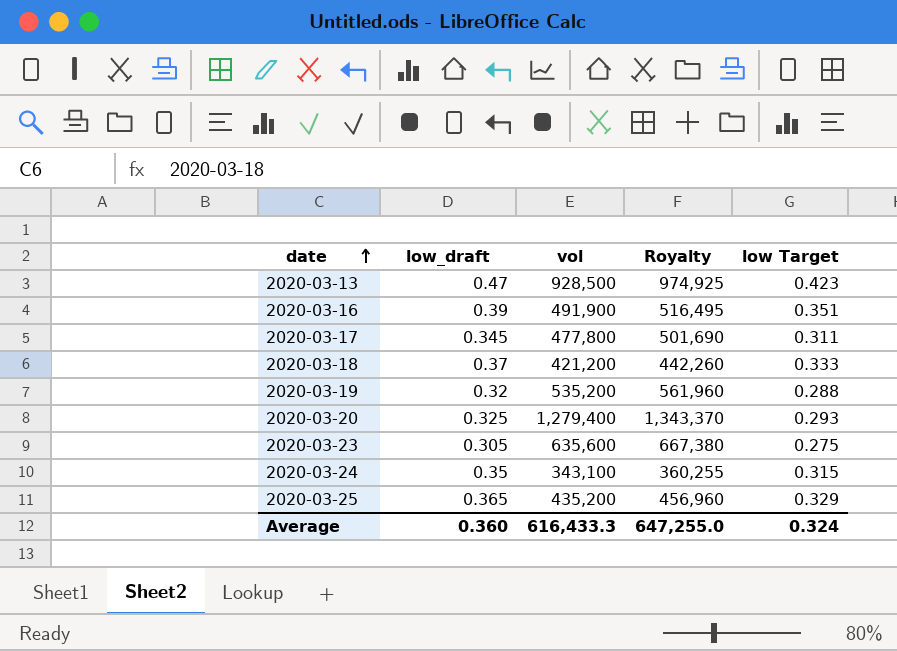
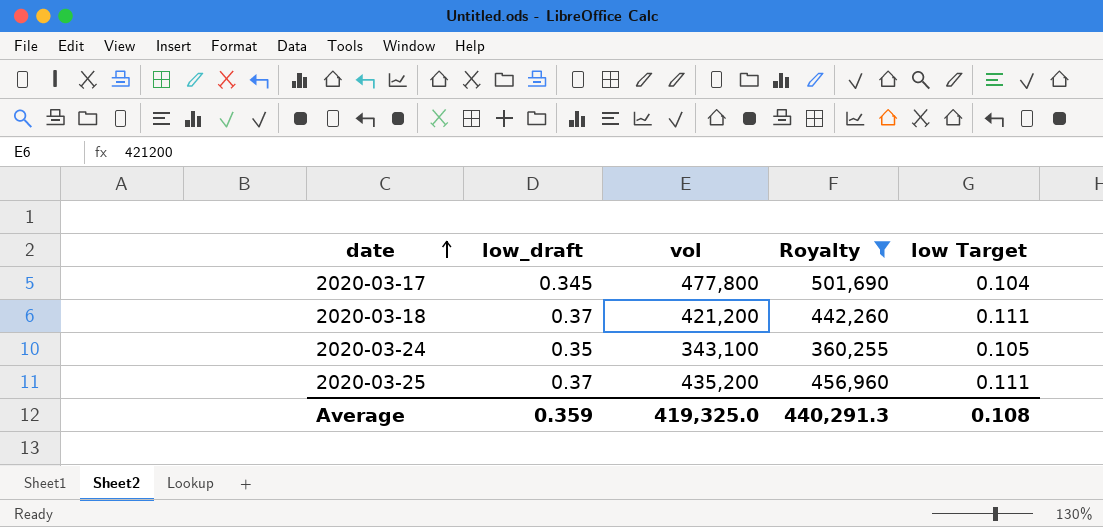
filter: none -> Royalty <= 501,690
column low Target | formula: [low_draft] * 0.9 -> [low_draft] * 0.3
2020-03-25 | low_draft: 0.365 -> 0.37
Average | low_draft: 0.360 -> 0.359
Average | vol: 616,433.3 -> 419,325.0
Average | Royalty: 647,255.0 -> 440,291.3
Average | low Target: 0.324 -> 0.108

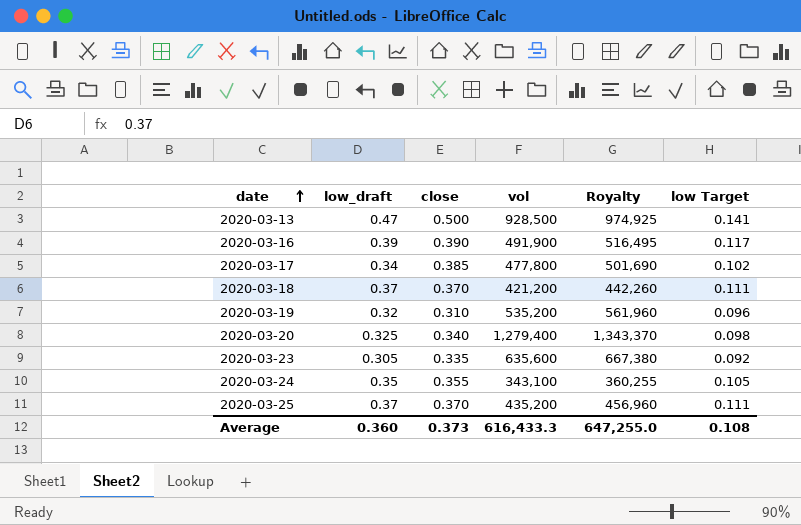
filter: Royalty <= 501,690 -> none
column close | position: none -> 3
2020-03-17 | low_draft: 0.345 -> 0.34
2020-03-17 | low Target: 0.104 -> 0.102
Average | low_draft: 0.359 -> 0.360
Average | vol: 419,325.0 -> 616,433.3
Average | Royalty: 440,291.3 -> 647,255.0

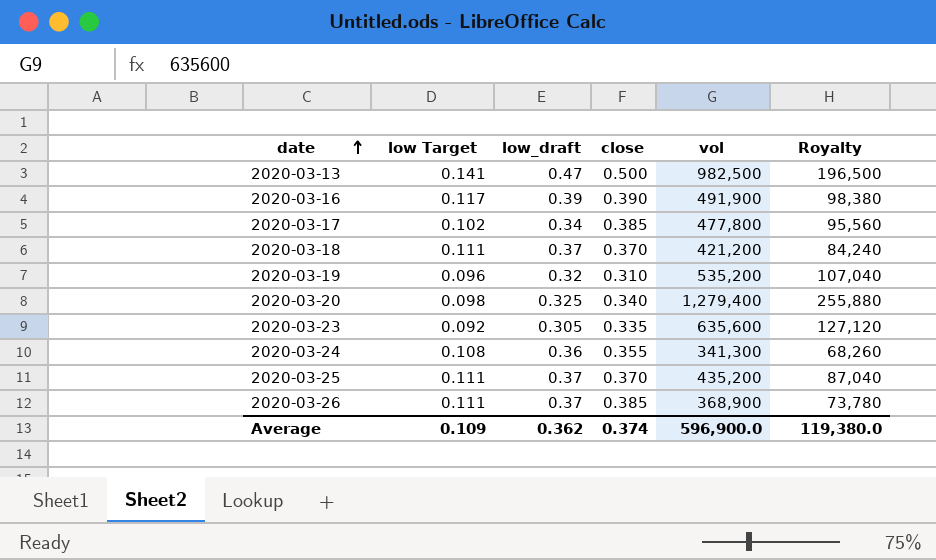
column low Target | position: 6 -> 2
column Royalty | formula: [vol] * 1.05 -> [vol] * 0.2
2020-03-13 | vol: 928,500 -> 982,500
2020-03-24 | low Target: 0.105 -> 0.108
2020-03-24 | low_draft: 0.35 -> 0.36
2020-03-24 | vol: 343,100 -> 341,300
row 2020-03-26: none -> 0.111 | 0.37 | 0.385 | 368,900 | 73,780
Average | low Target: 0.108 -> 0.109
Average | low_draft: 0.360 -> 0.362
Average | close: 0.373 -> 0.374
Average | vol: 616,433.3 -> 596,900.0
Average | Royalty: 647,255.0 -> 119,380.0

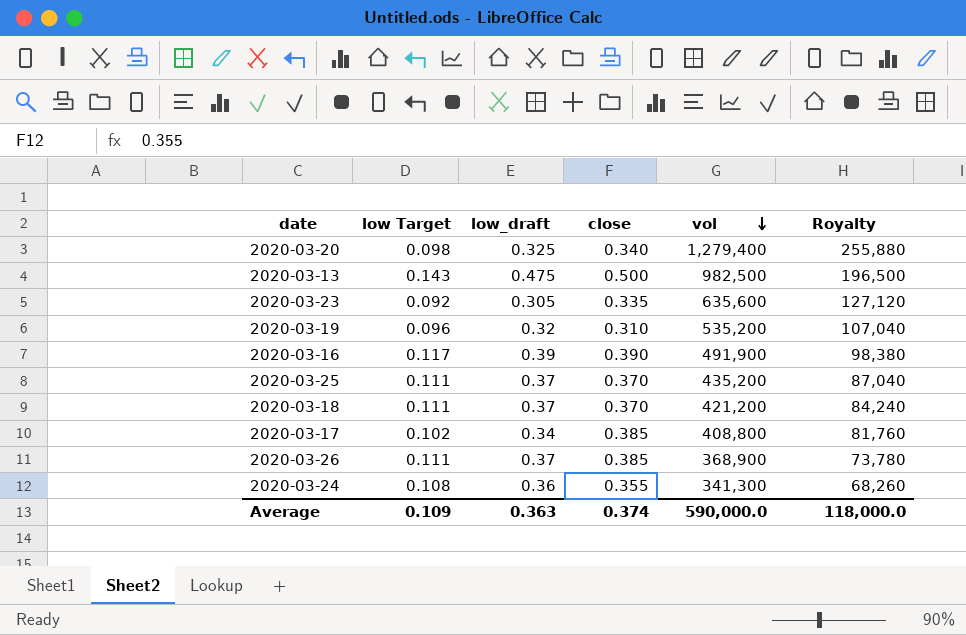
row order: date ascending -> vol descending
2020-03-13 | low Target: 0.141 -> 0.143
2020-03-13 | low_draft: 0.47 -> 0.475
2020-03-17 | vol: 477,800 -> 408,800
2020-03-17 | Royalty: 95,560 -> 81,760
Average | low_draft: 0.362 -> 0.363
Average | vol: 596,900.0 -> 590,000.0
Average | Royalty: 119,380.0 -> 118,000.0

